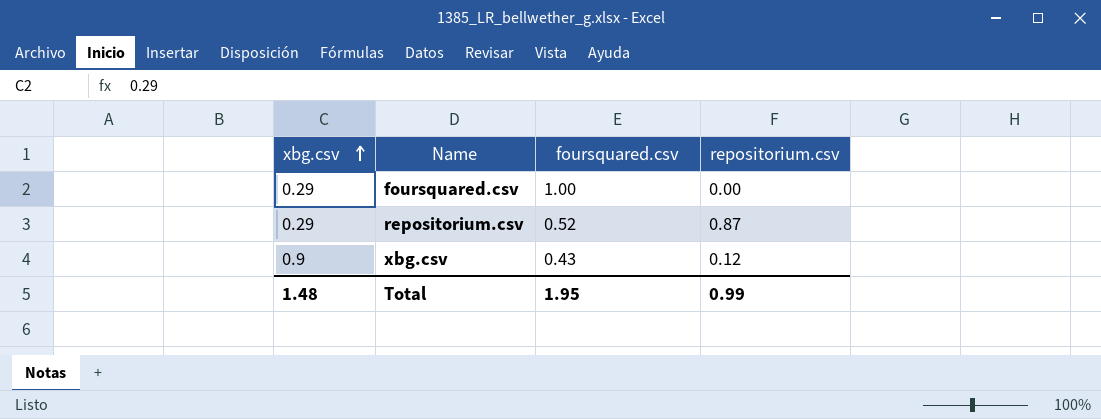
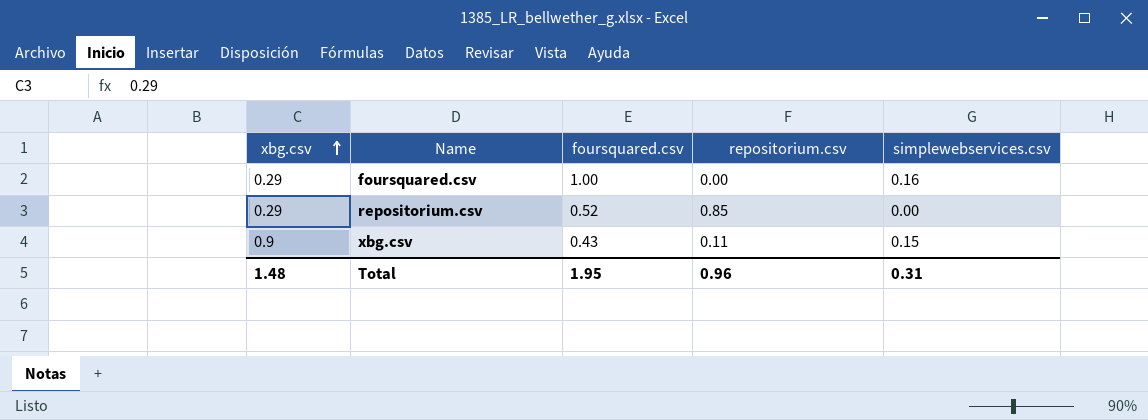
column simplewebservices.csv | position: none -> 5
repositorium.csv | repositorium.csv: 0.87 -> 0.85
xbg.csv | repositorium.csv: 0.12 -> 0.11
Total | repositorium.csv: 0.99 -> 0.96

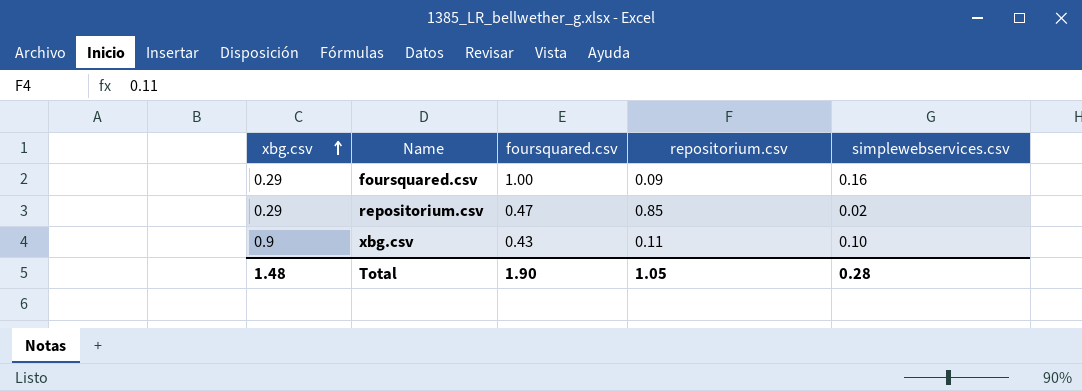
foursquared.csv | repositorium.csv: 0.00 -> 0.09
repositorium.csv | foursquared.csv: 0.52 -> 0.47
repositorium.csv | simplewebservices.csv: 0.00 -> 0.02
xbg.csv | simplewebservices.csv: 0.15 -> 0.10
Total | foursquared.csv: 1.95 -> 1.90
Total | repositorium.csv: 0.96 -> 1.05
Total | simplewebservices.csv: 0.31 -> 0.28

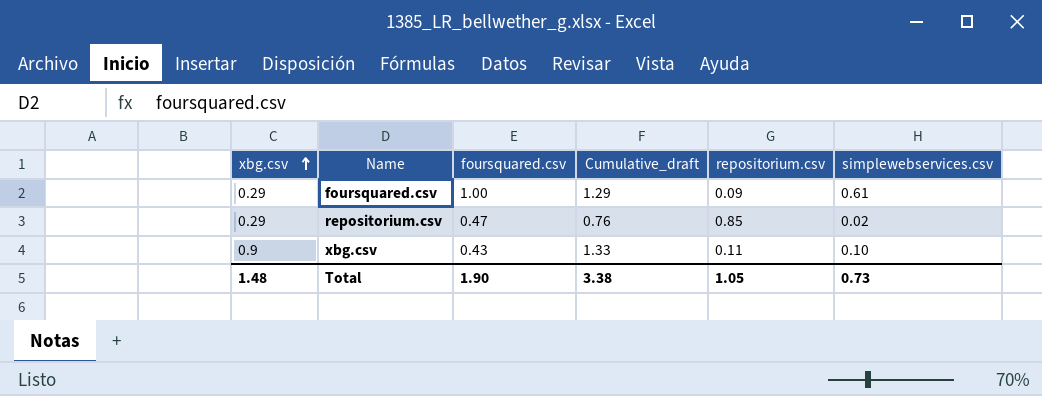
column Cumulative_draft | formula: none -> [xbg.csv] + [foursquared.csv]
foursquared.csv | simplewebservices.csv: 0.16 -> 0.61
Total | simplewebservices.csv: 0.28 -> 0.73

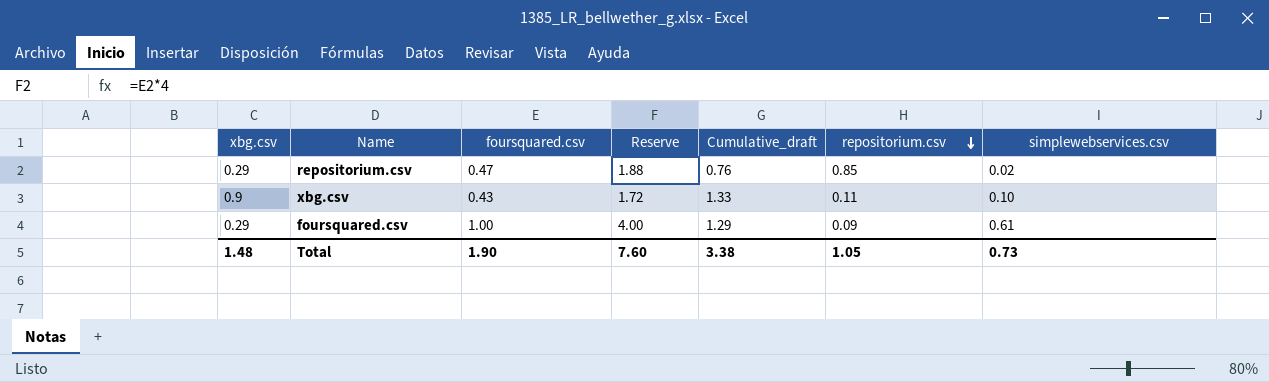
row order: xbg.csv ascending -> repositorium.csv descending
column Reserve | formula: none -> [foursquared.csv] * 4

